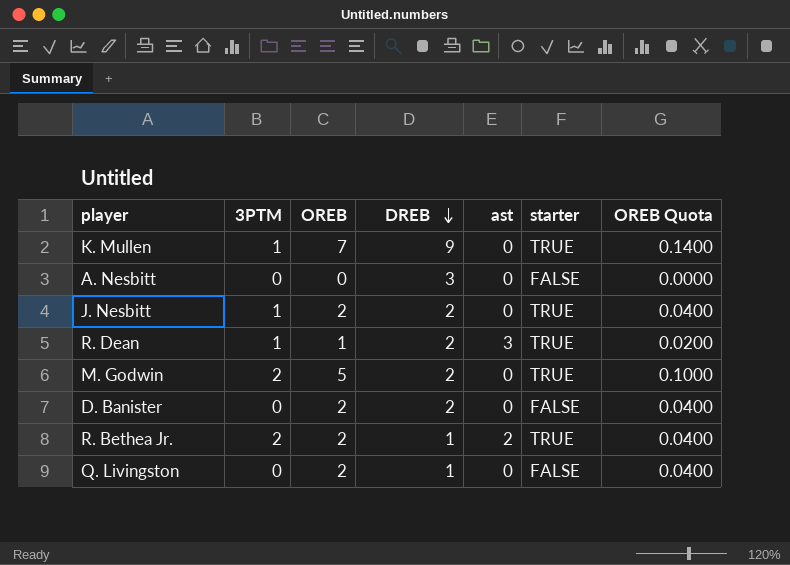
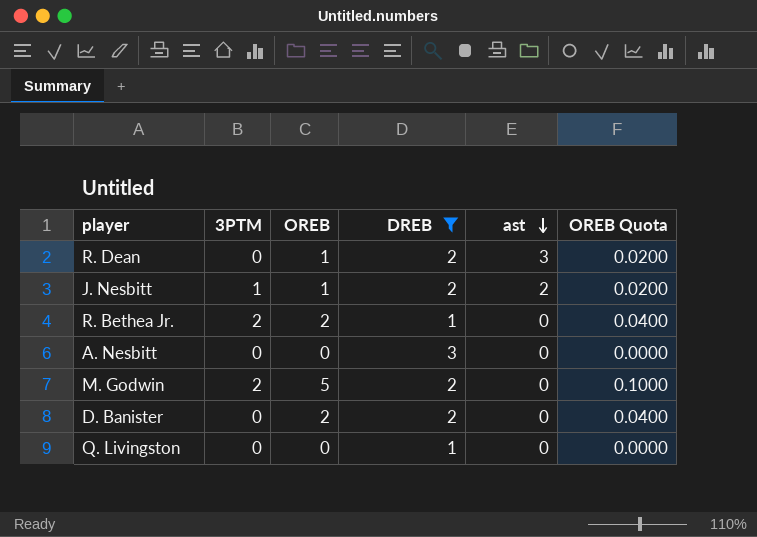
filter: none -> DREB != 9
row order: DREB descending -> ast descending
column starter | position: 6 -> none
R. Dean | 3PTM: 1 -> 0
J. Nesbitt | OREB: 2 -> 1
J. Nesbitt | ast: 0 -> 2
J. Nesbitt | OREB Quota: 0.0400 -> 0.0200
R. Bethea Jr. | ast: 2 -> 0
Q. Livingston | OREB: 2 -> 0
Q. Livingston | OREB Quota: 0.0400 -> 0.0000

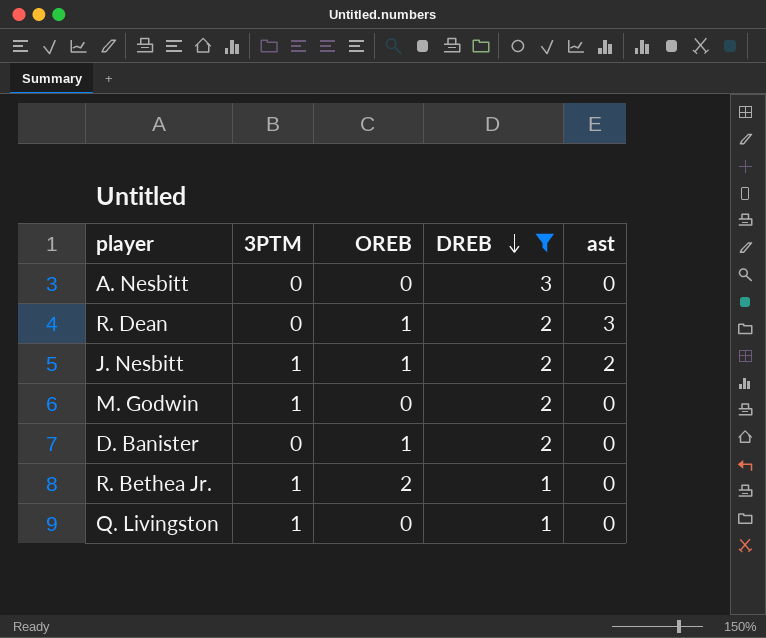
row order: ast descending -> DREB descending
column OREB Quota | formula: [OREB] * 0.02 -> none
M. Godwin | 3PTM: 2 -> 1
M. Godwin | OREB: 5 -> 0
D. Banister | OREB: 2 -> 1
R. Bethea Jr. | 3PTM: 2 -> 1
Q. Livingston | 3PTM: 0 -> 1

